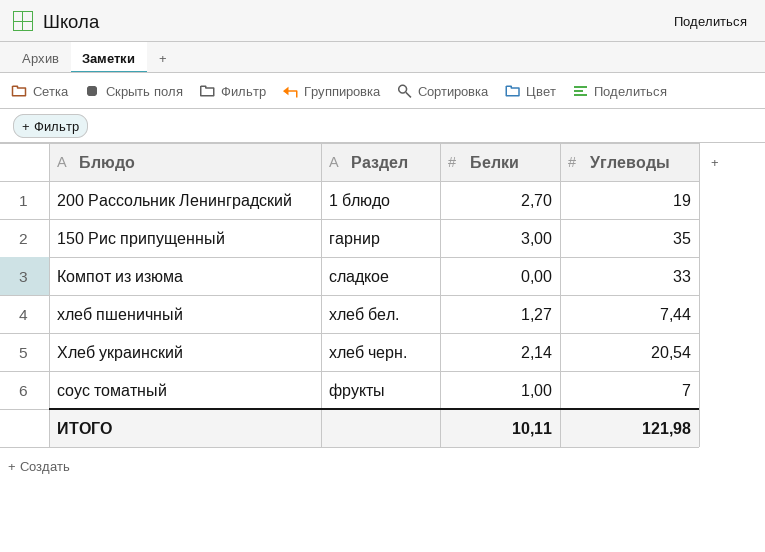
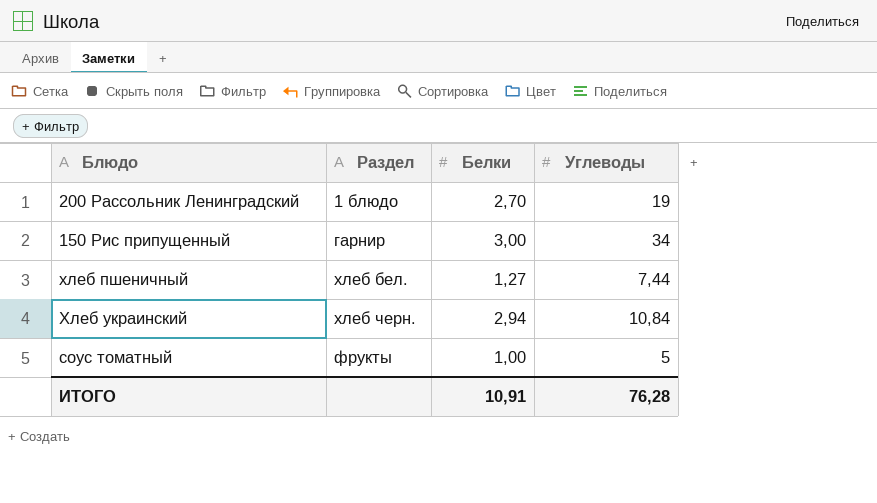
row Компот из изюма: сладкое | 0,00 | 33 -> none
150 Рис припущенный | Углеводы: 35 -> 34
Хлеб украинский | Белки: 2,14 -> 2,94
Хлеб украинский | Углеводы: 20,54 -> 10,84
соус томатный | Углеводы: 7 -> 5
ИТОГО | Белки: 10,11 -> 10,91
ИТОГО | Углеводы: 121,98 -> 76,28

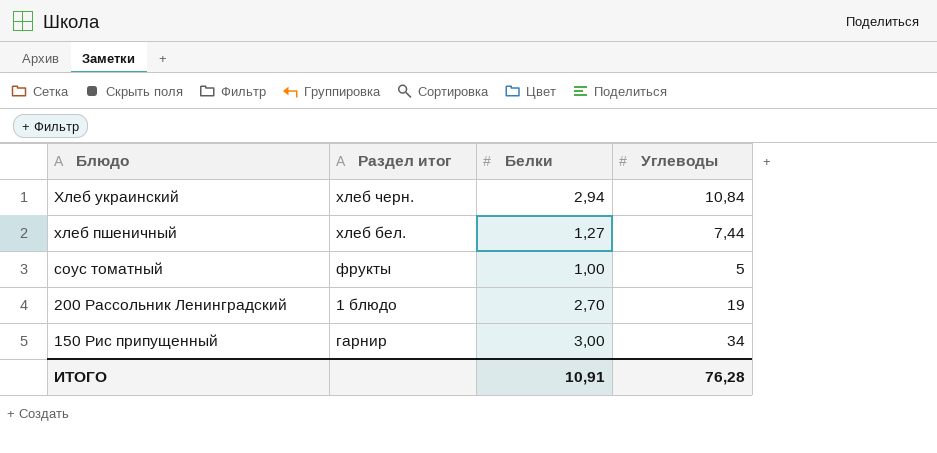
row order: none -> Блюдо descending
column name: Раздел -> Раздел итог

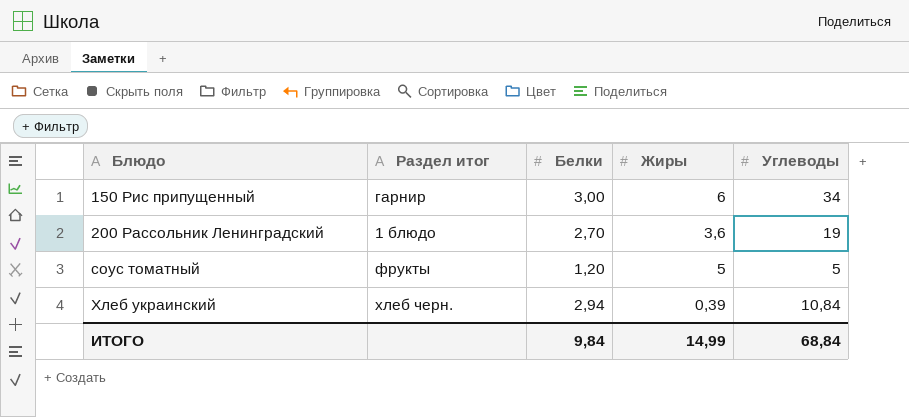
row order: Блюдо descending -> Блюдо ascending
column Жиры | position: none -> 4
row хлеб пшеничный: хлеб бел. | 1,27 | 7,44 -> none
соус томатный | Белки: 1,00 -> 1,20
ИТОГО | Белки: 10,91 -> 9,84
ИТОГО | Углеводы: 76,28 -> 68,84

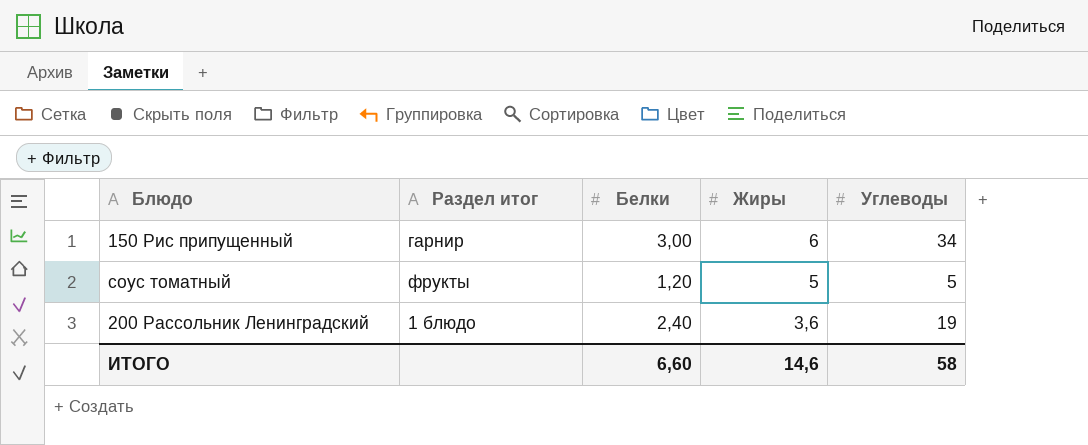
row order: Блюдо ascending -> Жиры descending
row Хлеб украинский: хлеб черн. | 2,94 | 0,39 | 10,84 -> none
200 Рассольник Ленинградский | Белки: 2,70 -> 2,40
ИТОГО | Белки: 9,84 -> 6,60
ИТОГО | Жиры: 14,99 -> 14,6
ИТОГО | Углеводы: 68,84 -> 58

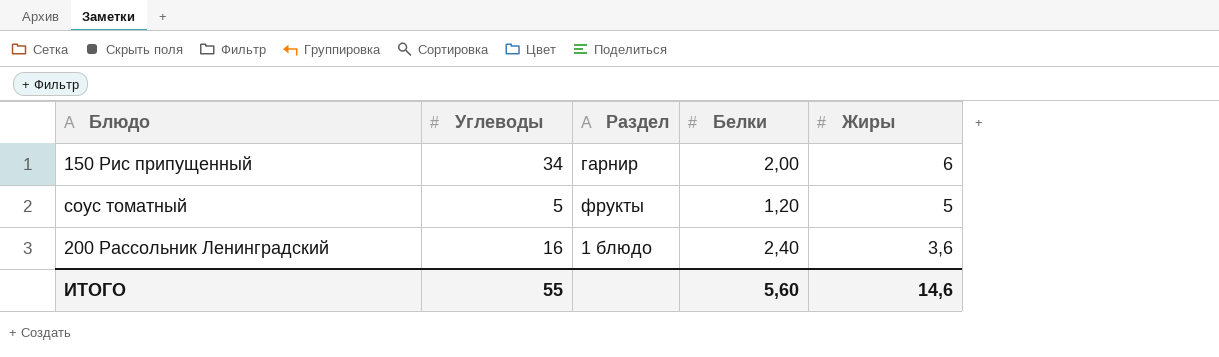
column Углеводы | position: 5 -> 2
column name: Раздел итог -> Раздел
150 Рис припущенный | Белки: 3,00 -> 2,00
200 Рассольник Ленинградский | Углеводы: 19 -> 16
ИТОГО | Углеводы: 58 -> 55
ИТОГО | Белки: 6,60 -> 5,60

